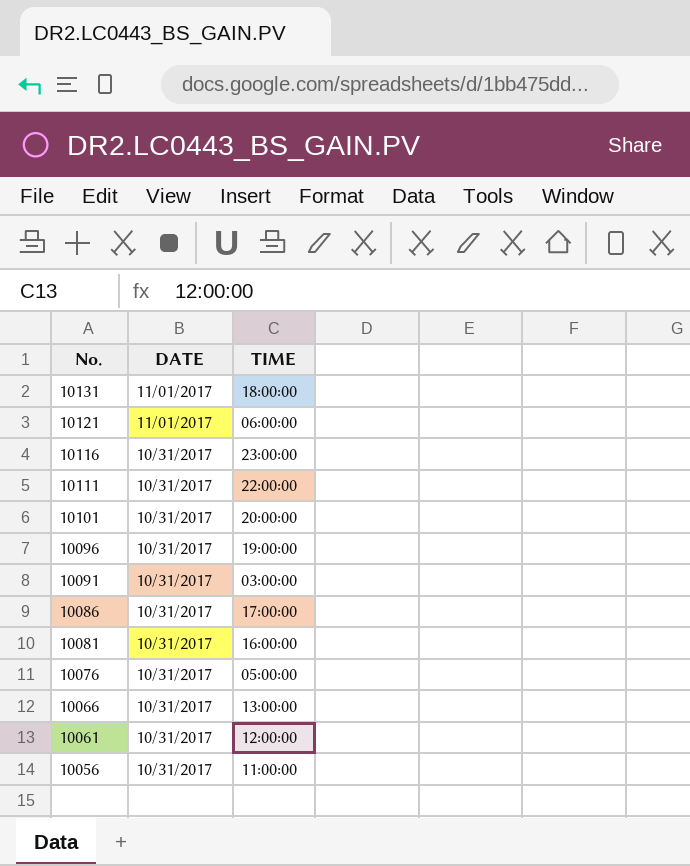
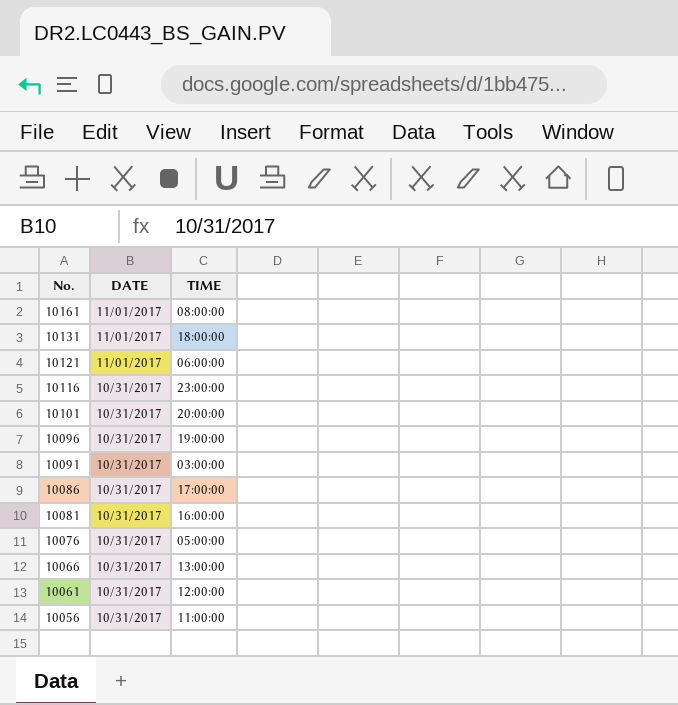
row 10111: 10/31/2017 | 22:00:00 -> none
row 10161: none -> 11/01/2017 | 08:00:00

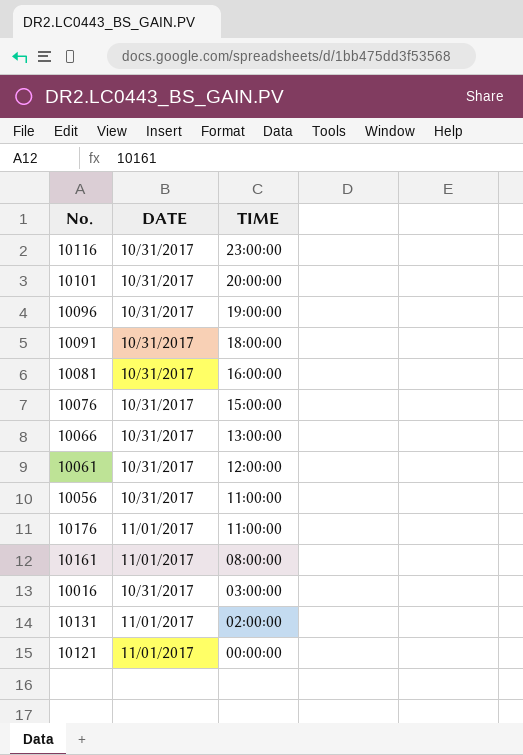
row order: No. descending -> TIME descending
row 10086: 10/31/2017 | 17:00:00 -> none
10091 | TIME: 03:00:00 -> 18:00:00
10076 | TIME: 05:00:00 -> 15:00:00
row 10176: none -> 11/01/2017 | 11:00:00
row 10016: none -> 10/31/2017 | 03:00:00
10131 | TIME: 18:00:00 -> 02:00:00
10121 | TIME: 06:00:00 -> 00:00:00

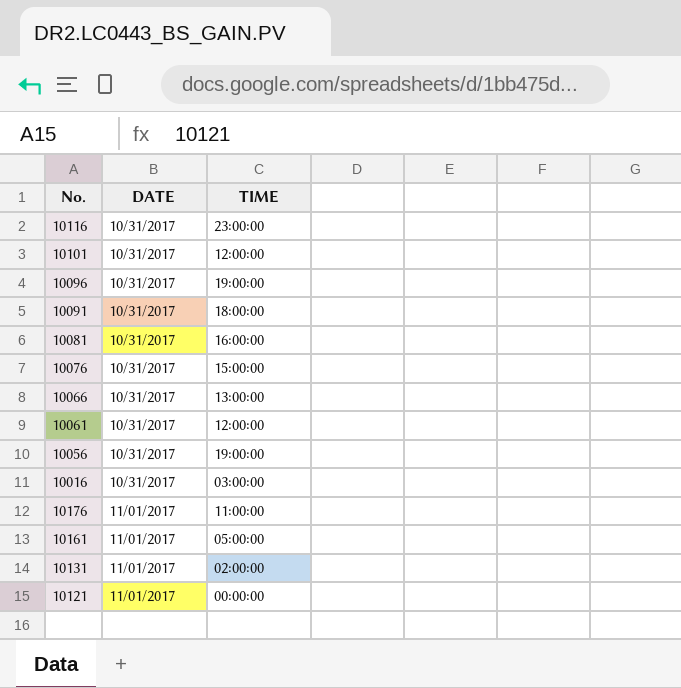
row order: TIME descending -> DATE ascending
10101 | TIME: 20:00:00 -> 12:00:00
10056 | TIME: 11:00:00 -> 19:00:00
10161 | TIME: 08:00:00 -> 05:00:00

